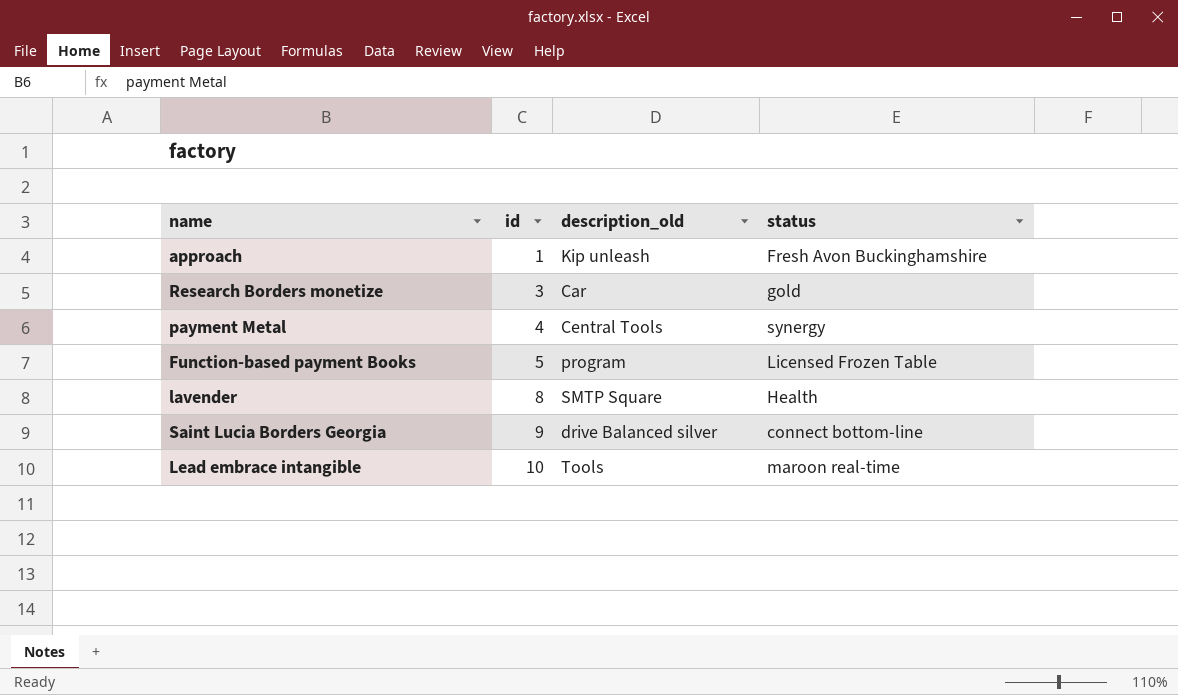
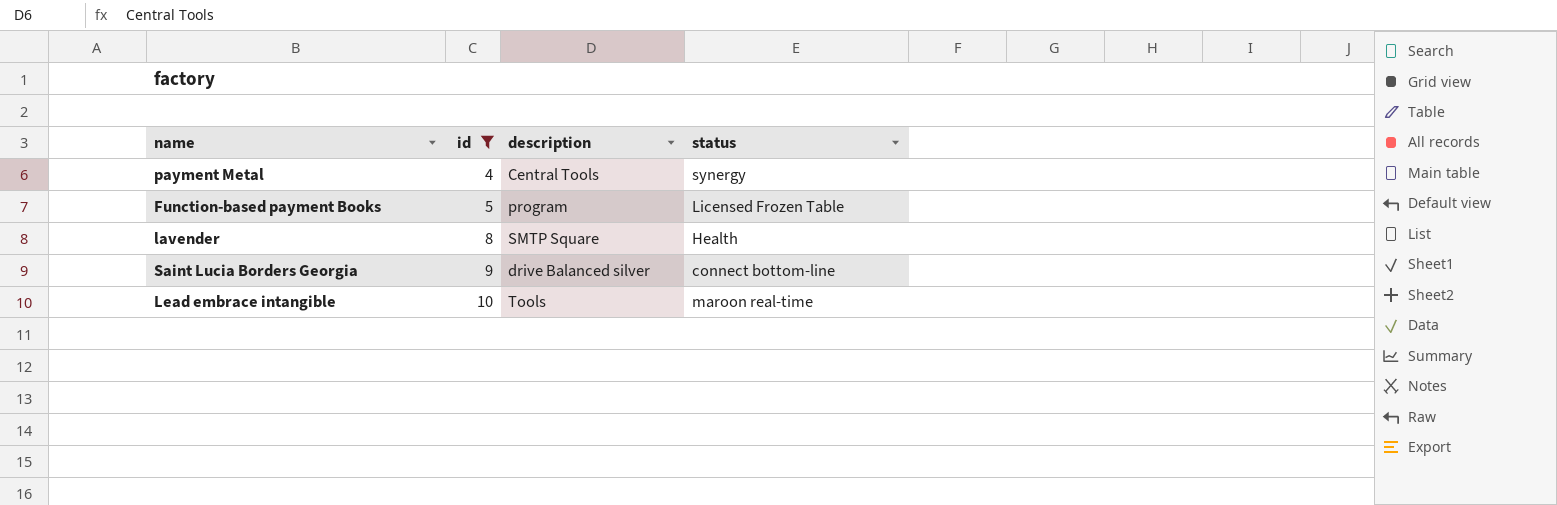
filter: none -> id >= 4
column name: description_old -> description

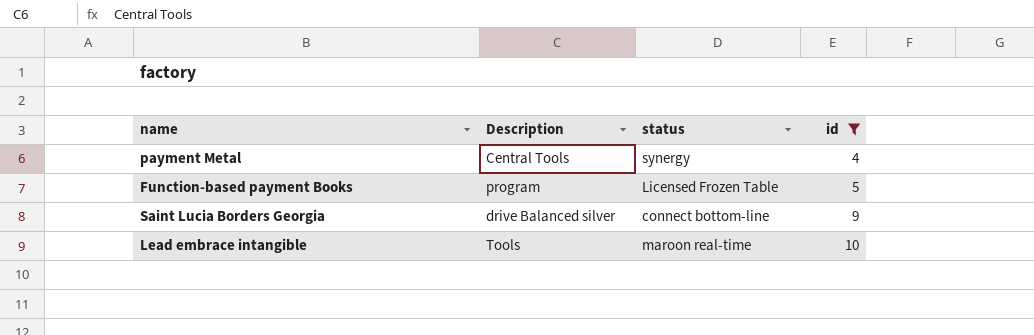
column name: description -> Description
column id | position: 2 -> 4
row lavender: 8 | SMTP Square | Health -> none

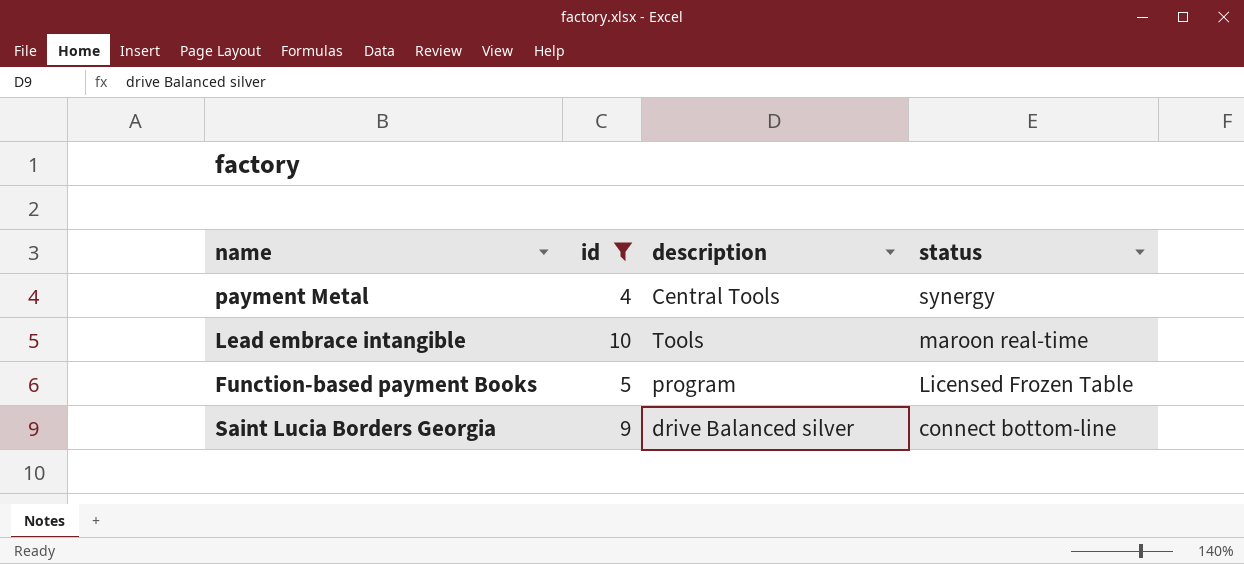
row order: id ascending -> status descending
column id | position: 4 -> 2
column name: Description -> description

